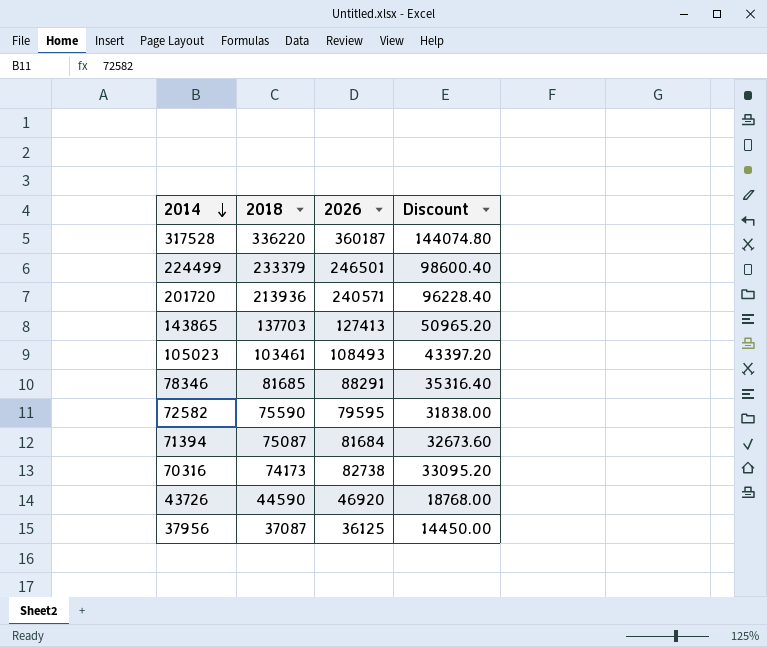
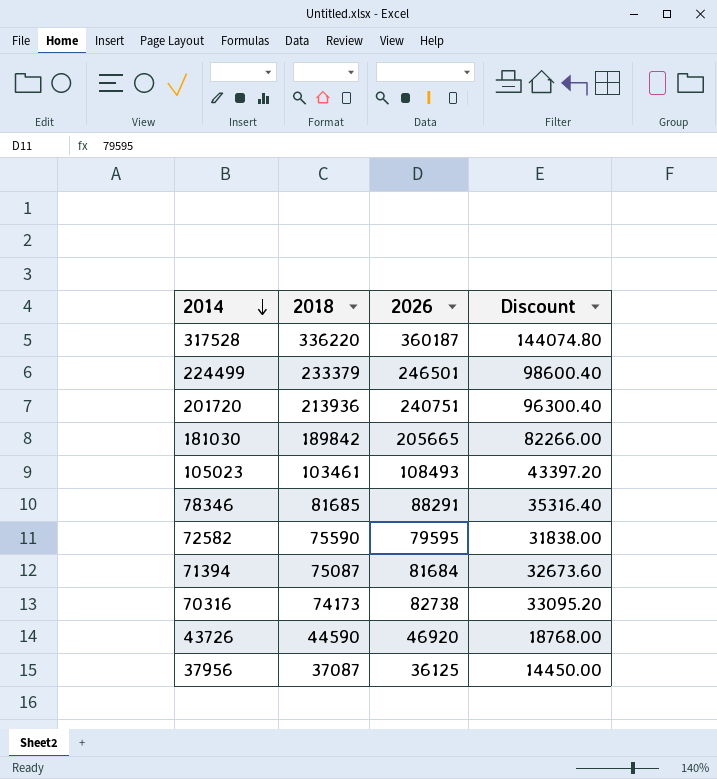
row 143865: 137703 | 127413 | 50965.20 -> none
201720 | 2026: 240571 -> 240751
201720 | Discount: 96228.40 -> 96300.40
row 181030: none -> 189842 | 205665 | 82266.00

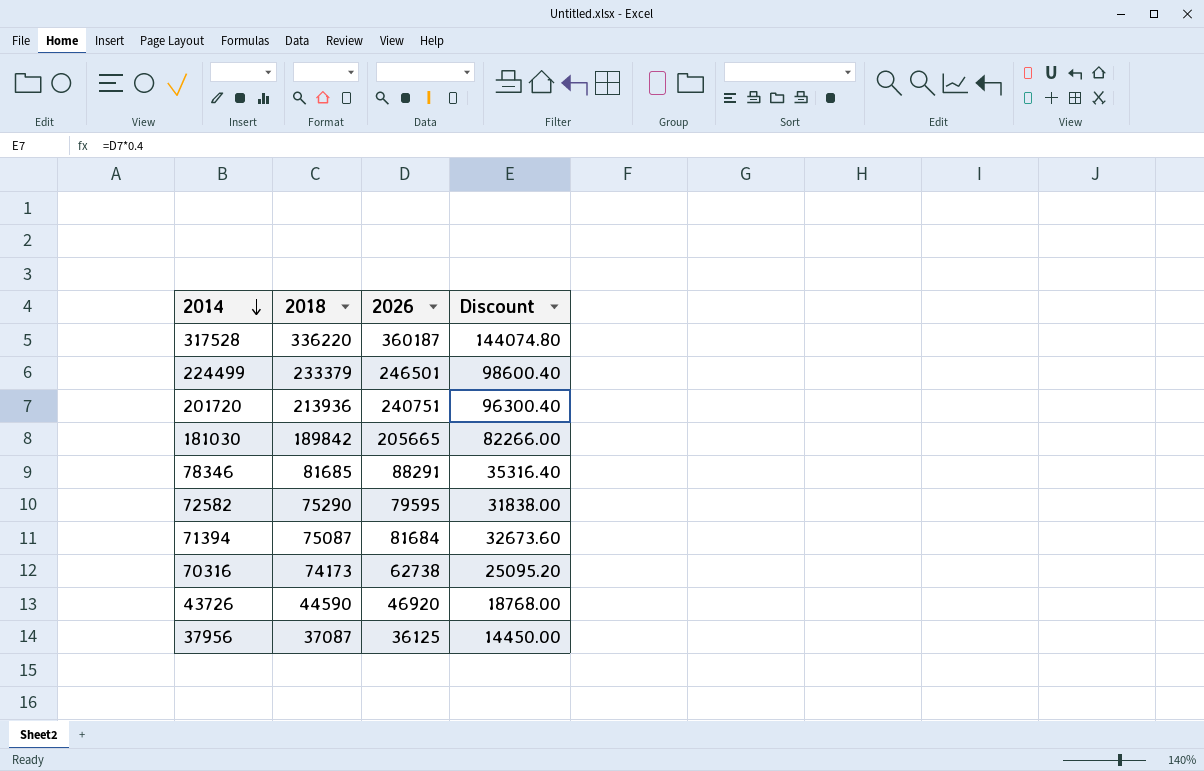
row 105023: 103461 | 108493 | 43397.20 -> none
72582 | 2018: 75590 -> 75290
70316 | 2026: 82738 -> 62738
70316 | Discount: 33095.20 -> 25095.20

